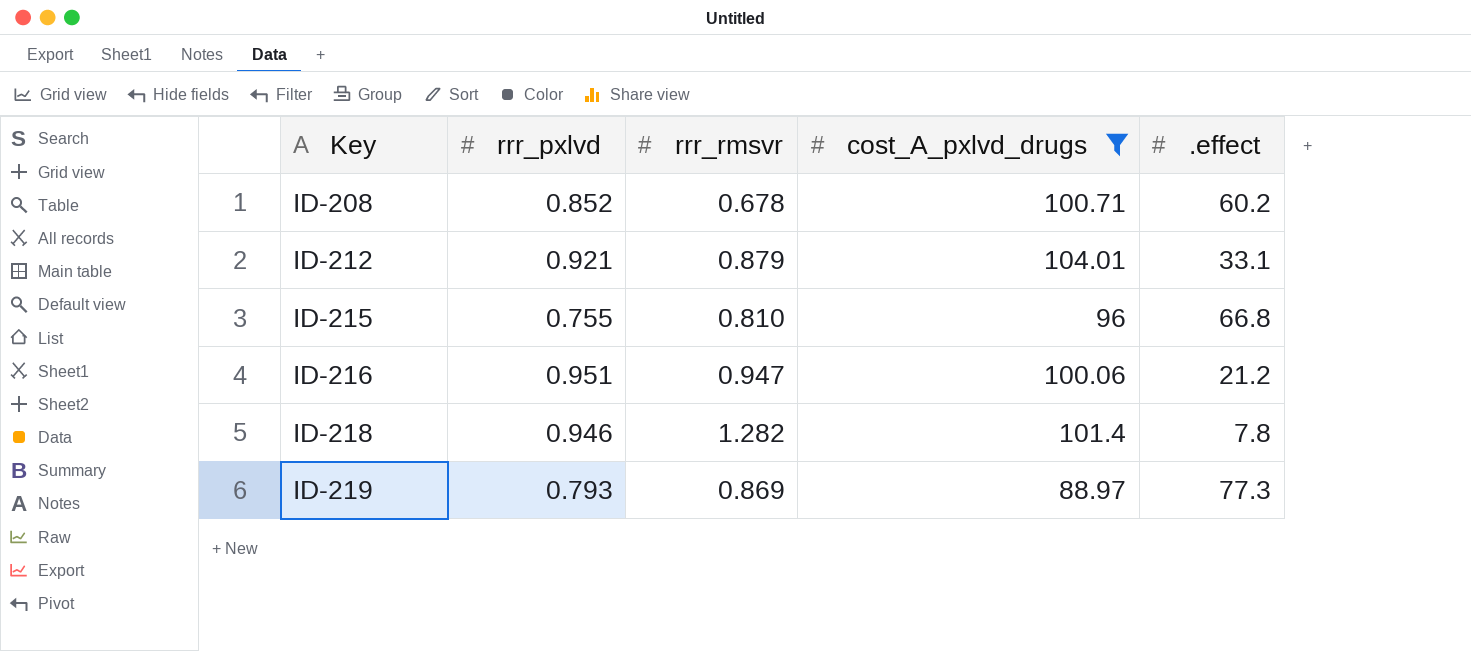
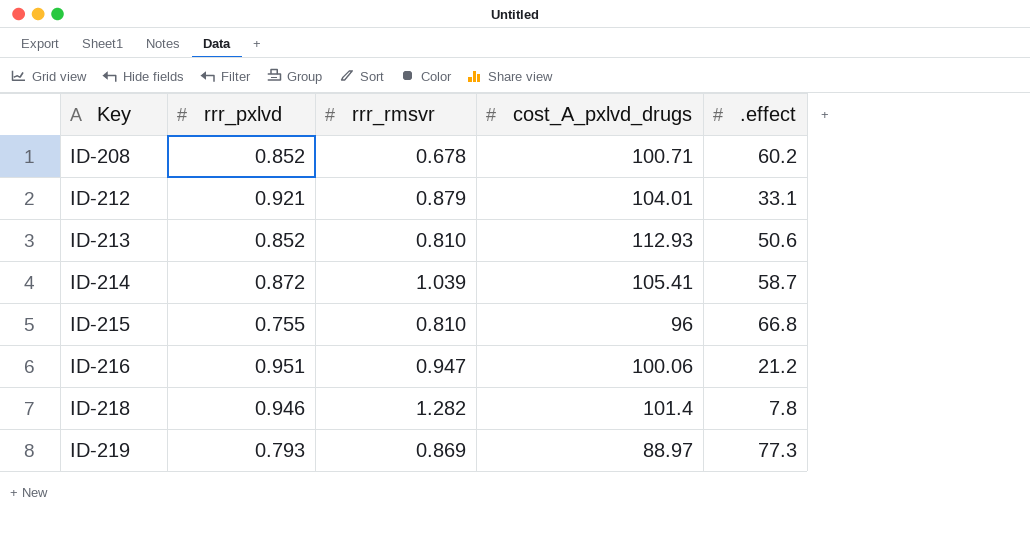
filter: cost_A_pxlvd_drugs <= 104.01 -> none

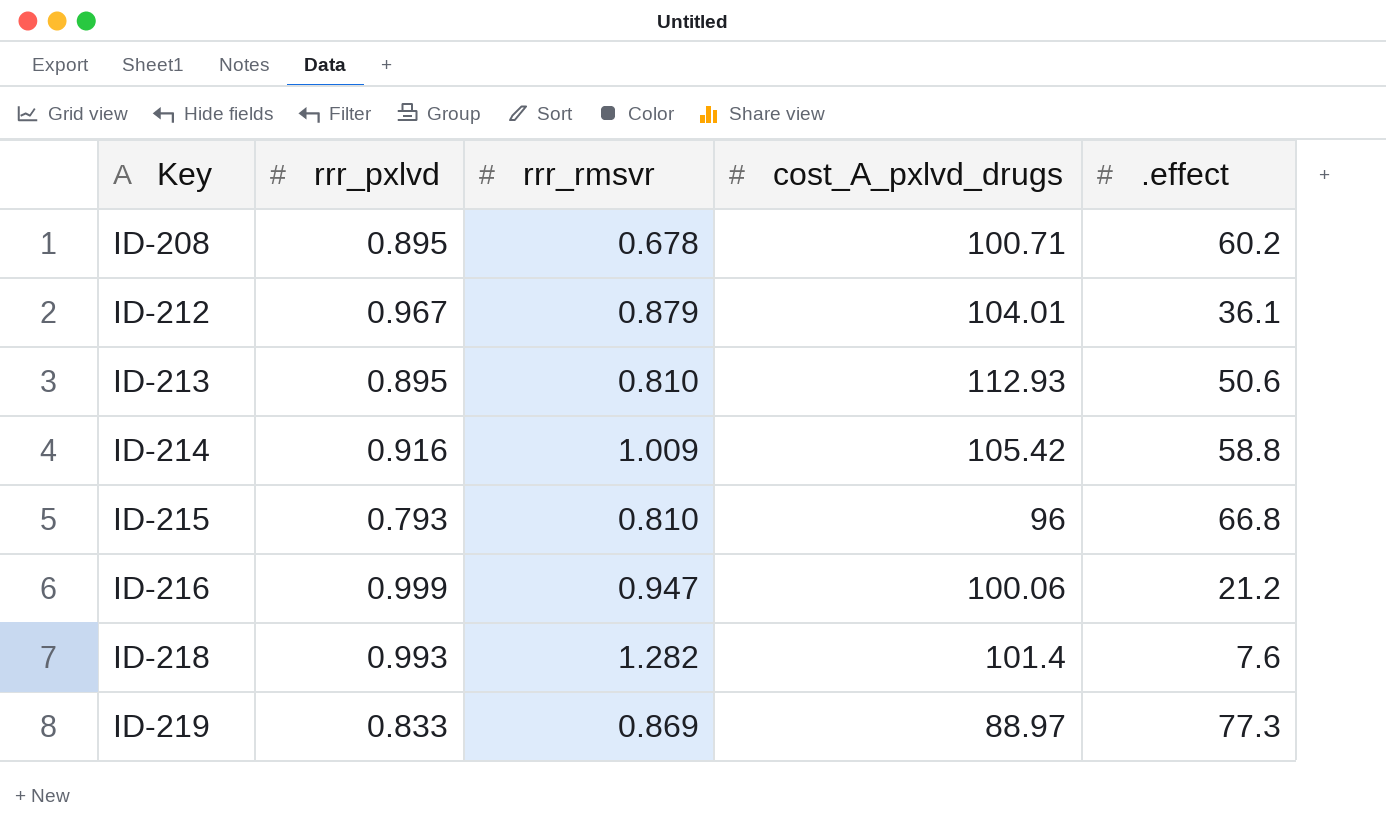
ID-208 | rrr_pxlvd: 0.852 -> 0.895
ID-212 | rrr_pxlvd: 0.921 -> 0.967
ID-212 | .effect: 33.1 -> 36.1
ID-213 | rrr_pxlvd: 0.852 -> 0.895
ID-214 | rrr_pxlvd: 0.872 -> 0.916
ID-214 | rrr_rmsvr: 1.039 -> 1.009
ID-214 | cost_A_pxlvd_drugs: 105.41 -> 105.42
ID-214 | .effect: 58.7 -> 58.8
ID-215 | rrr_pxlvd: 0.755 -> 0.793
ID-216 | rrr_pxlvd: 0.951 -> 0.999
ID-218 | rrr_pxlvd: 0.946 -> 0.993
ID-218 | .effect: 7.8 -> 7.6
ID-219 | rrr_pxlvd: 0.793 -> 0.833

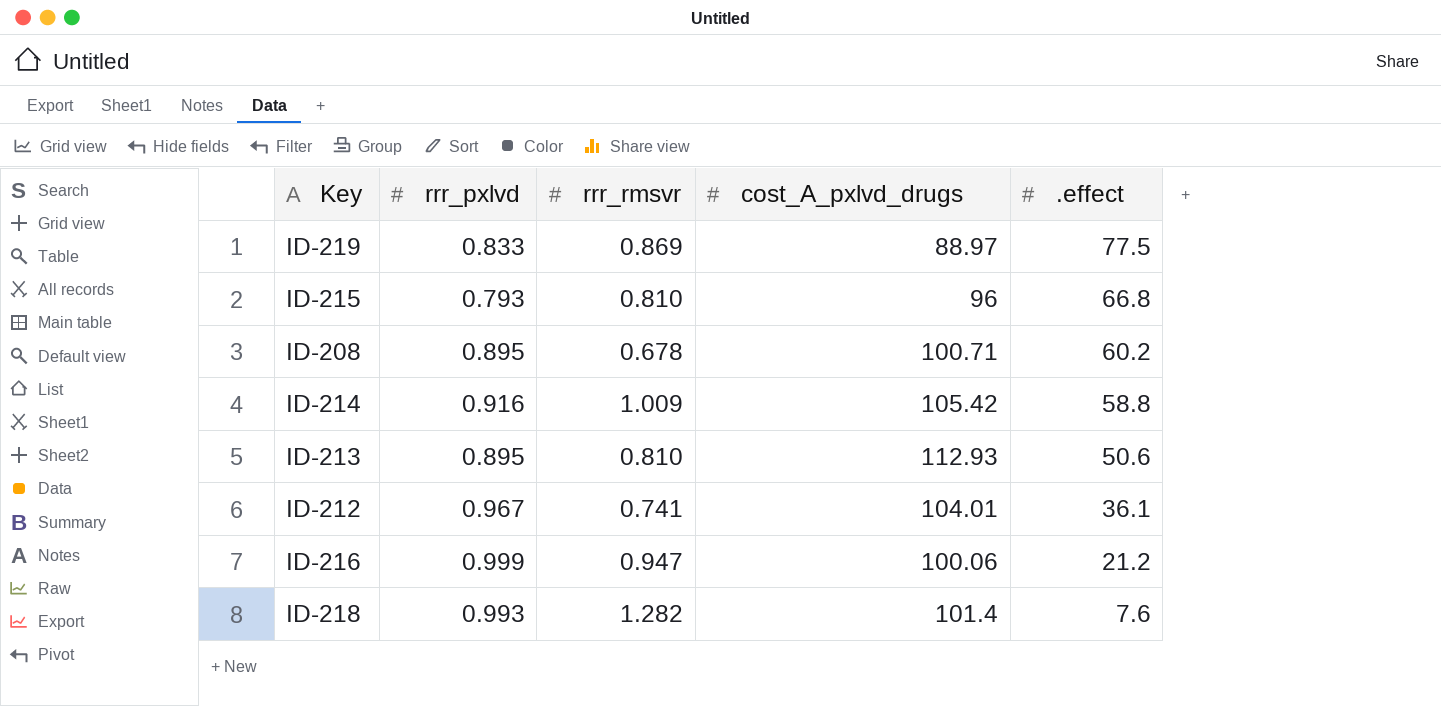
row order: Key ascending -> .effect descending
ID-219 | .effect: 77.3 -> 77.5
ID-212 | rrr_rmsvr: 0.879 -> 0.741

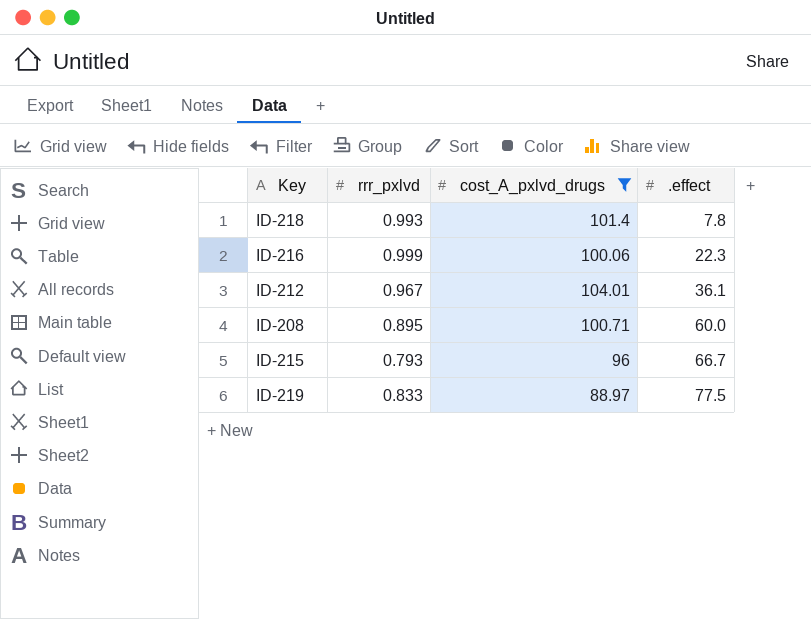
filter: none -> cost_A_pxlvd_drugs <= 104.01
row order: .effect descending -> .effect ascending
column rrr_rmsvr | position: 3 -> none
ID-218 | .effect: 7.6 -> 7.8
ID-216 | .effect: 21.2 -> 22.3
ID-208 | .effect: 60.2 -> 60.0
ID-215 | .effect: 66.8 -> 66.7

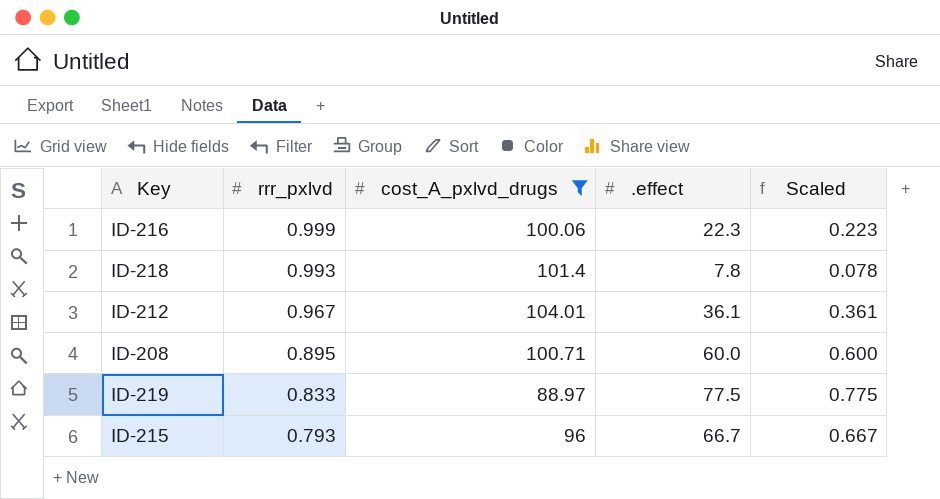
row order: .effect ascending -> rrr_pxlvd descending
column Scaled | formula: none -> [.effect] * 0.01

